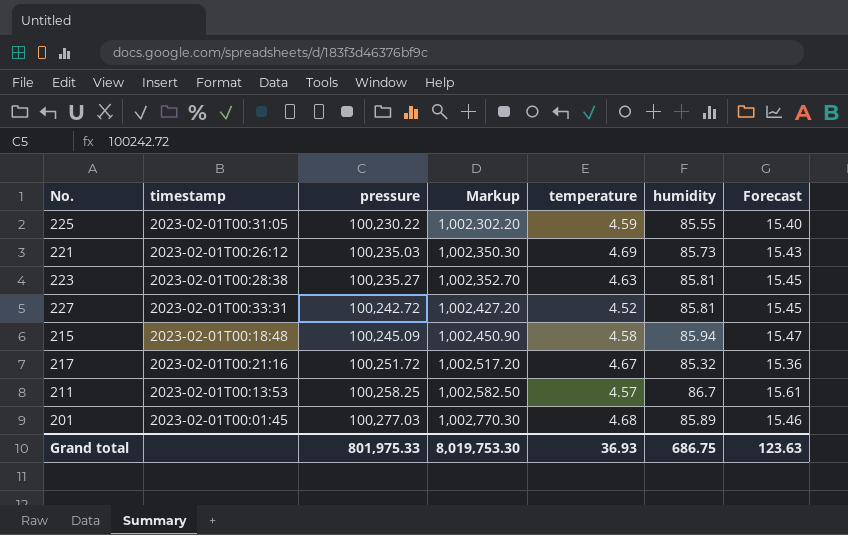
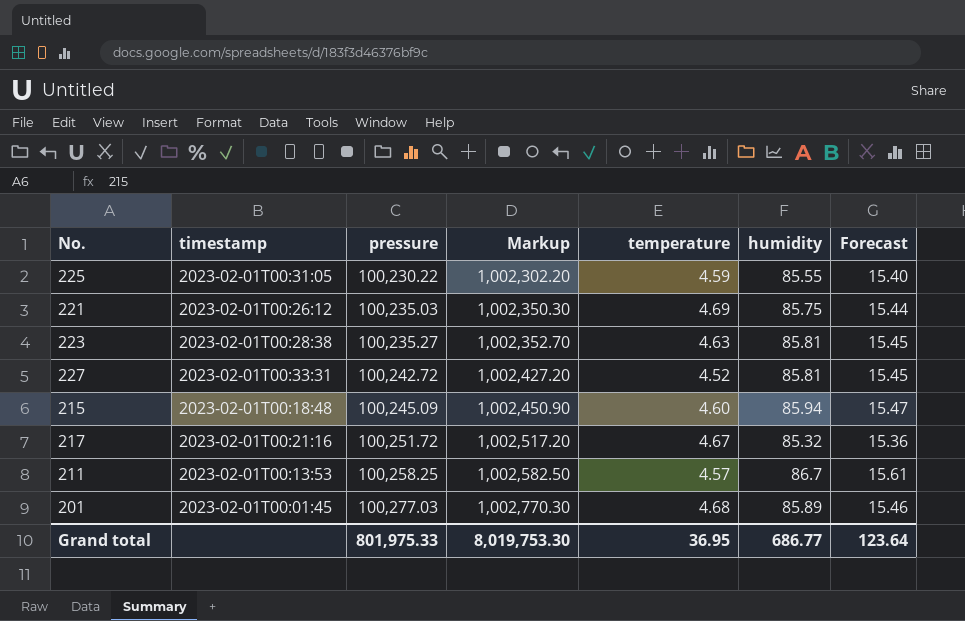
221 | humidity: 85.73 -> 85.75
221 | Forecast: 15.43 -> 15.44
215 | temperature: 4.58 -> 4.60
Grand total | temperature: 36.93 -> 36.95
Grand total | humidity: 686.75 -> 686.77
Grand total | Forecast: 123.63 -> 123.64

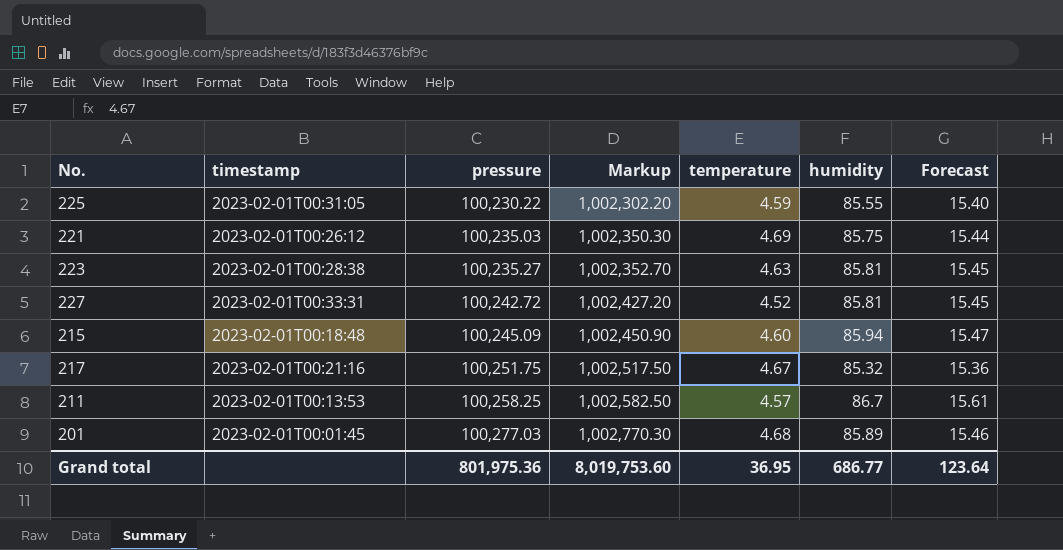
217 | pressure: 100,251.72 -> 100,251.75
217 | Markup: 1,002,517.20 -> 1,002,517.50
Grand total | pressure: 801,975.33 -> 801,975.36
Grand total | Markup: 8,019,753.30 -> 8,019,753.60

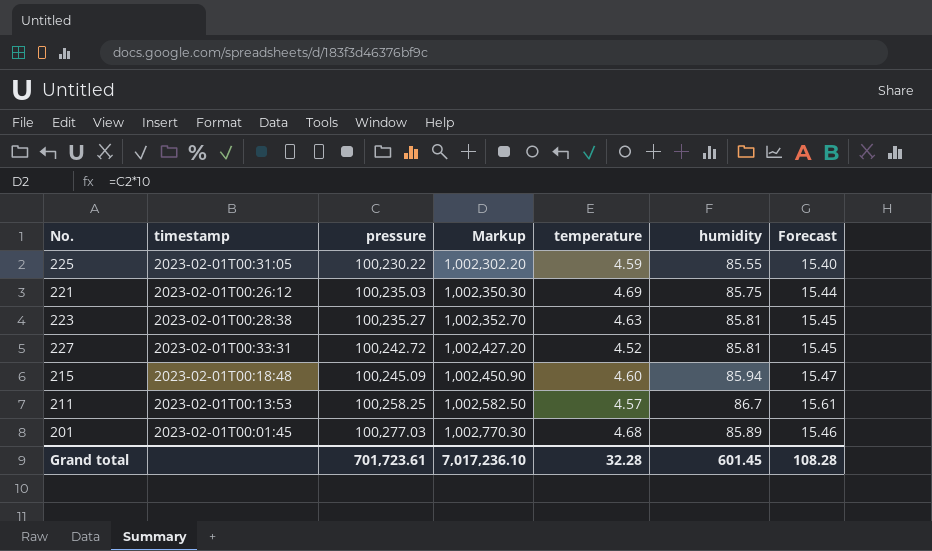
row 217: 2023-02-01T00:21:16 | 100,251.75 | 1,002,517.50 | 4.67 | 85.32 | 15.36 -> none
Grand total | pressure: 801,975.36 -> 701,723.61
Grand total | Markup: 8,019,753.60 -> 7,017,236.10
Grand total | temperature: 36.95 -> 32.28
Grand total | humidity: 686.77 -> 601.45
Grand total | Forecast: 123.64 -> 108.28

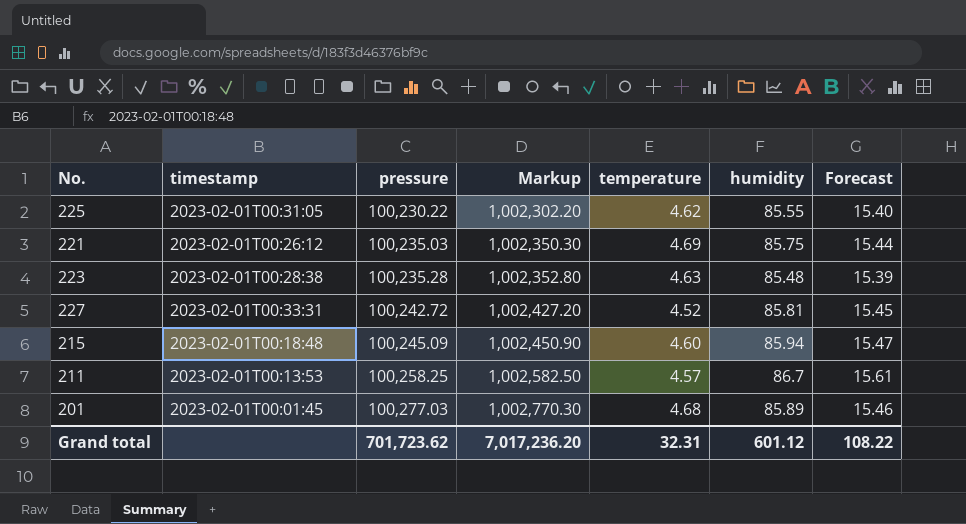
225 | temperature: 4.59 -> 4.62
223 | pressure: 100,235.27 -> 100,235.28
223 | Markup: 1,002,352.70 -> 1,002,352.80
223 | humidity: 85.81 -> 85.48
223 | Forecast: 15.45 -> 15.39
Grand total | pressure: 701,723.61 -> 701,723.62
Grand total | Markup: 7,017,236.10 -> 7,017,236.20
Grand total | temperature: 32.28 -> 32.31
Grand total | humidity: 601.45 -> 601.12
Grand total | Forecast: 108.28 -> 108.22

